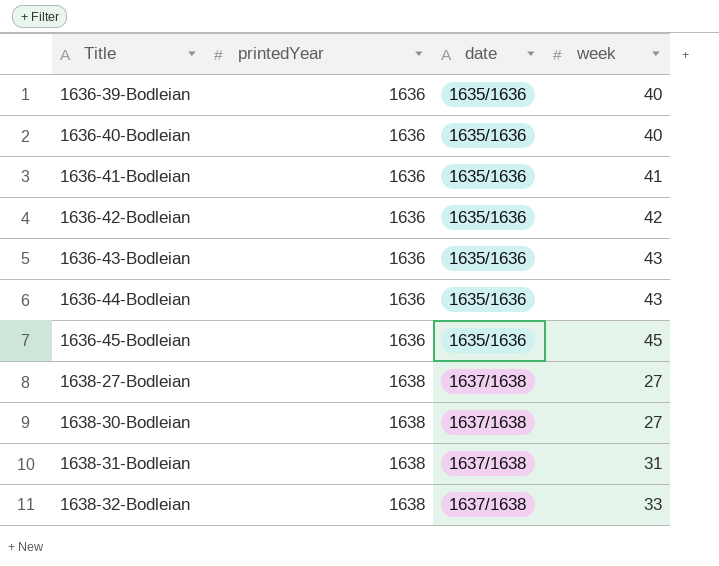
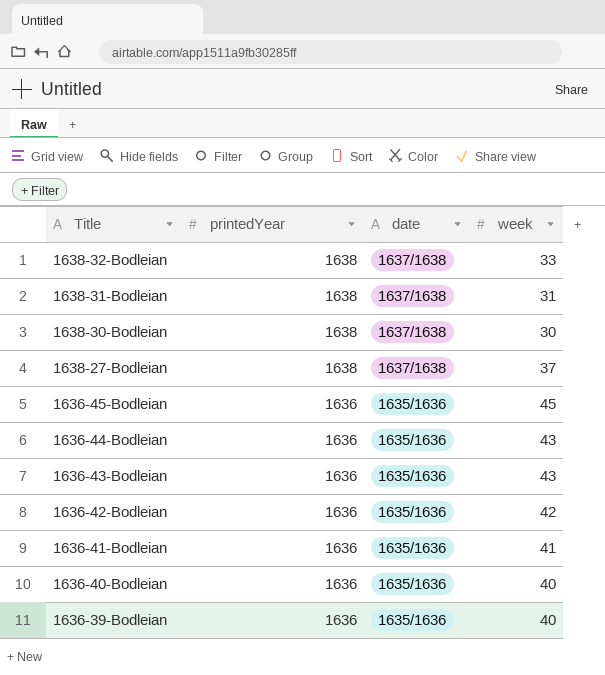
row order: Title ascending -> Title descending
1638-30-Bodleian | week: 27 -> 30
1638-27-Bodleian | week: 27 -> 37

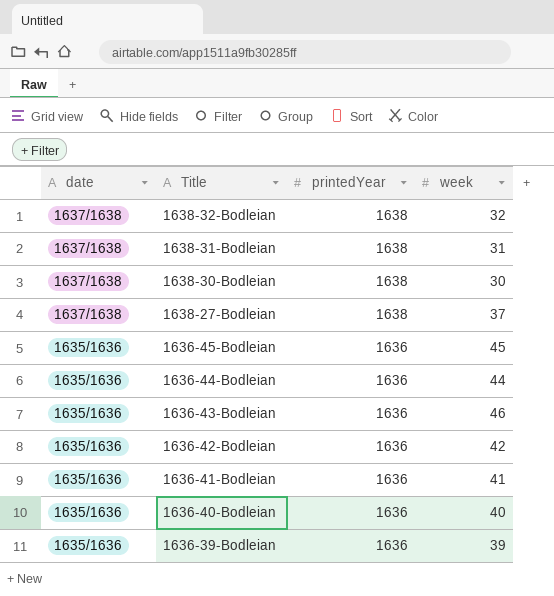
column date | position: 3 -> 1
1638-32-Bodleian | week: 33 -> 32
1636-44-Bodleian | week: 43 -> 44
1636-43-Bodleian | week: 43 -> 46
1636-39-Bodleian | week: 40 -> 39

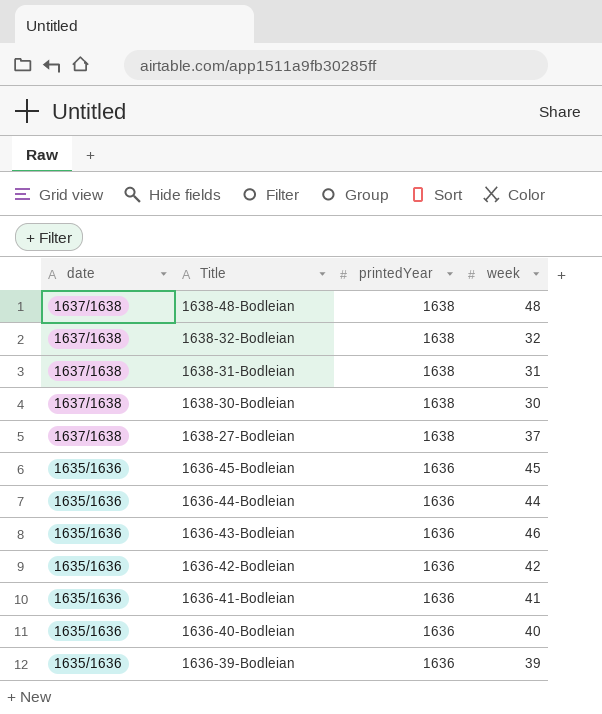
row 1638-48-Bodleian: none -> 1637/1638 | 1638 | 48

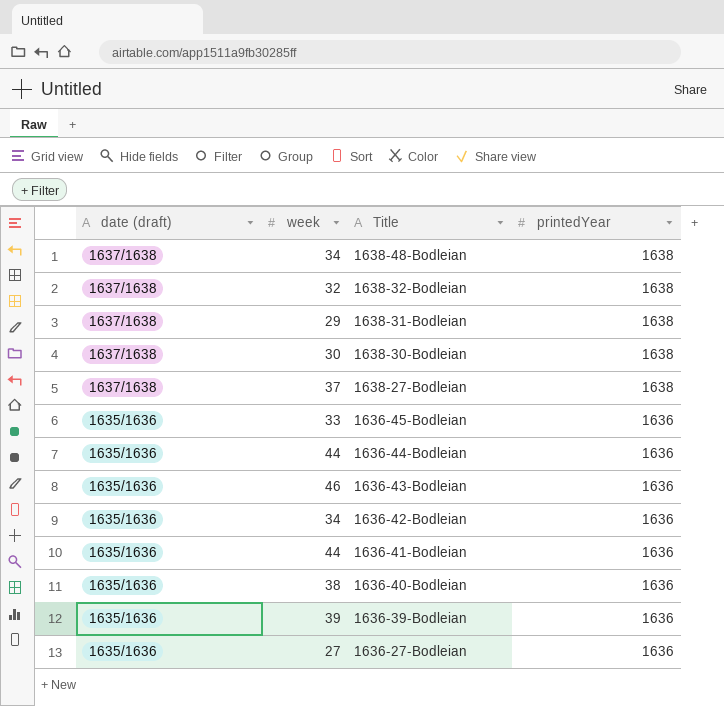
column name: date -> date (draft)
column week | position: 4 -> 2
1638-48-Bodleian | week: 48 -> 34
1638-31-Bodleian | week: 31 -> 29
1636-45-Bodleian | week: 45 -> 33
1636-42-Bodleian | week: 42 -> 34
1636-41-Bodleian | week: 41 -> 44
1636-40-Bodleian | week: 40 -> 38
row 1636-27-Bodleian: none -> 1635/1636 | 27 | 1636

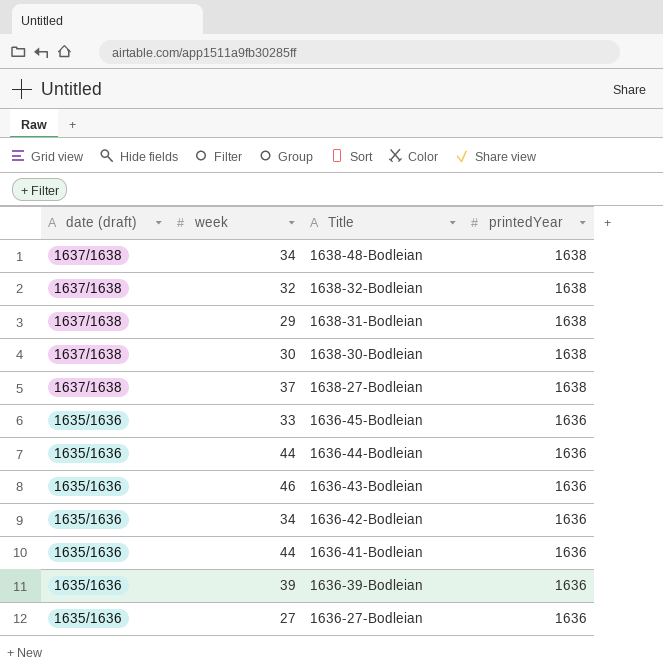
row 1636-40-Bodleian: 1635/1636 | 38 | 1636 -> none

